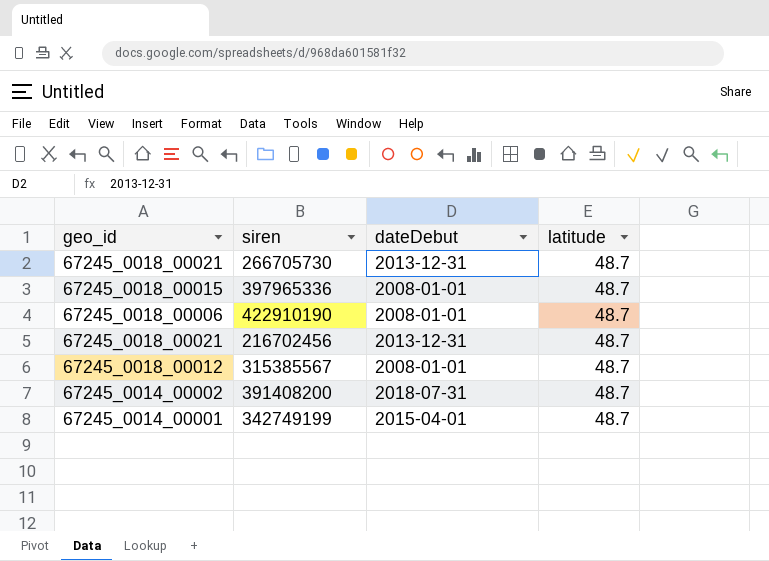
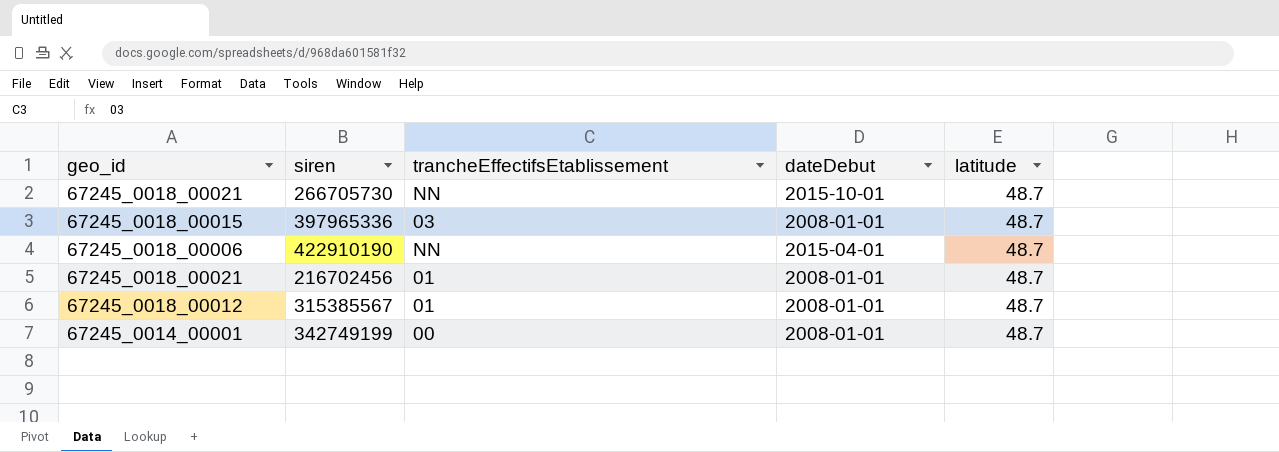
column trancheEffectifsEtablissement | position: none -> 3
row 391408200: 67245_0014_00002 | 2018-07-31 | 48.7 -> none
266705730 | dateDebut: 2013-12-31 -> 2015-10-01
422910190 | dateDebut: 2008-01-01 -> 2015-04-01
216702456 | dateDebut: 2013-12-31 -> 2008-01-01
342749199 | dateDebut: 2015-04-01 -> 2008-01-01

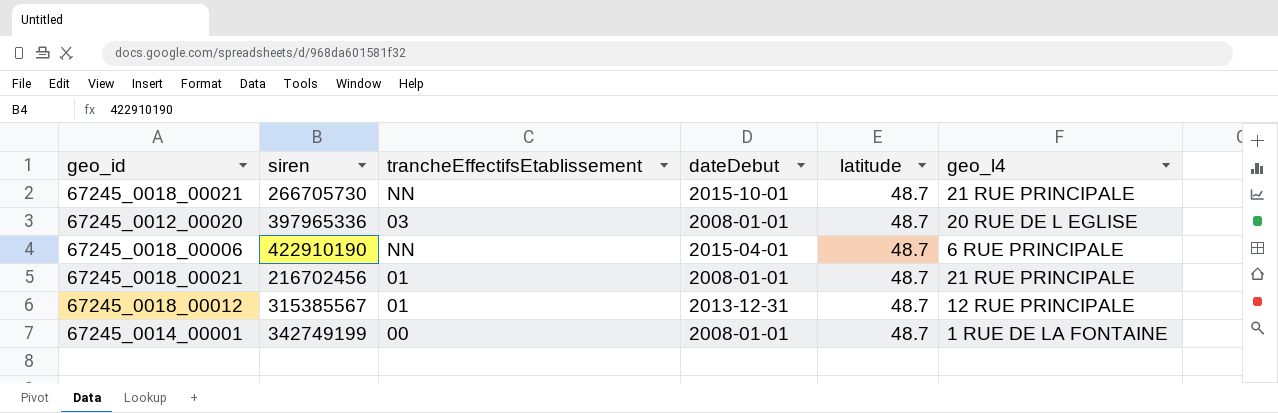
column geo_l4 | position: none -> 6
397965336 | geo_id: 67245_0018_00015 -> 67245_0012_00020
315385567 | dateDebut: 2008-01-01 -> 2013-12-31

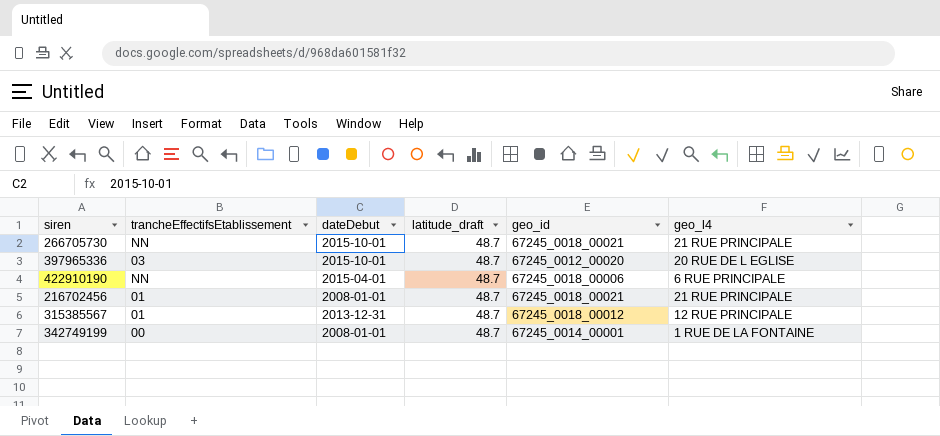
column name: latitude -> latitude_draft
column geo_id | position: 1 -> 5
397965336 | dateDebut: 2008-01-01 -> 2015-10-01

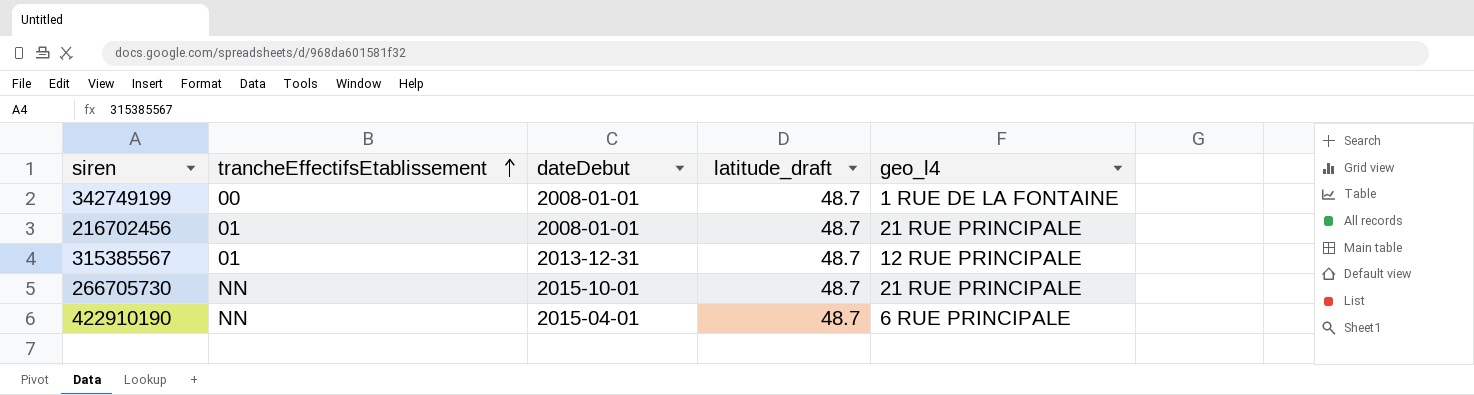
row order: none -> trancheEffectifsEtablissement ascending
column geo_id | position: 5 -> none
row 397965336: 03 | 2015-10-01 | 48.7 | 67245_0012_00020 | 20 RUE DE L EGLISE -> none

